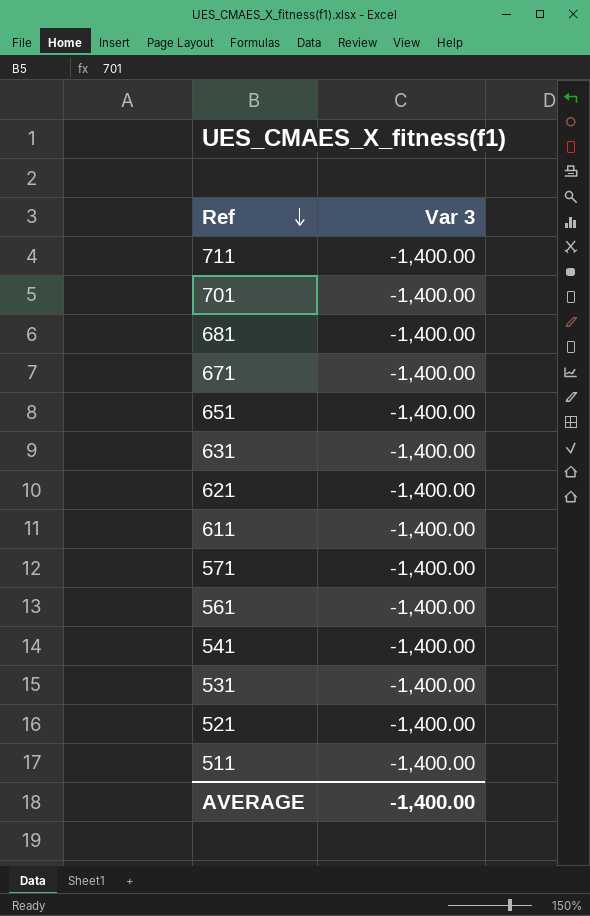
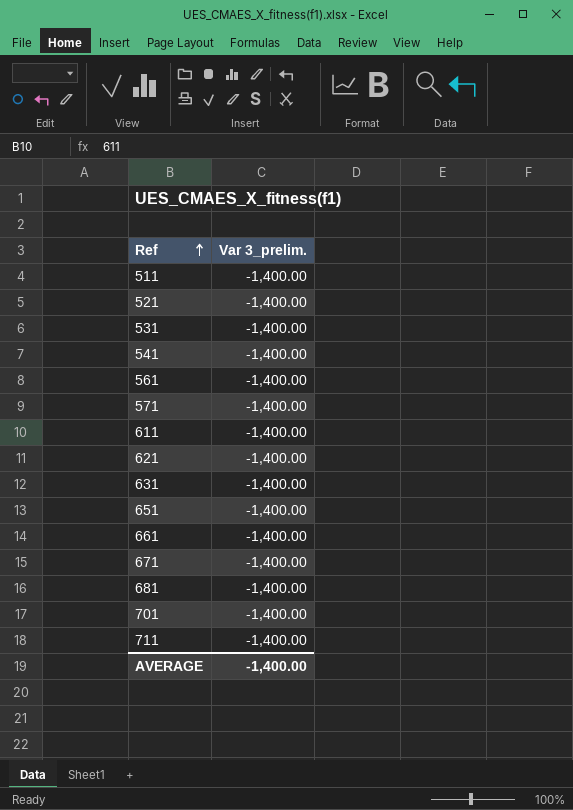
row order: Ref descending -> Ref ascending
column name: Var 3 -> Var 3_prelim.
row 661: none -> -1,400.00

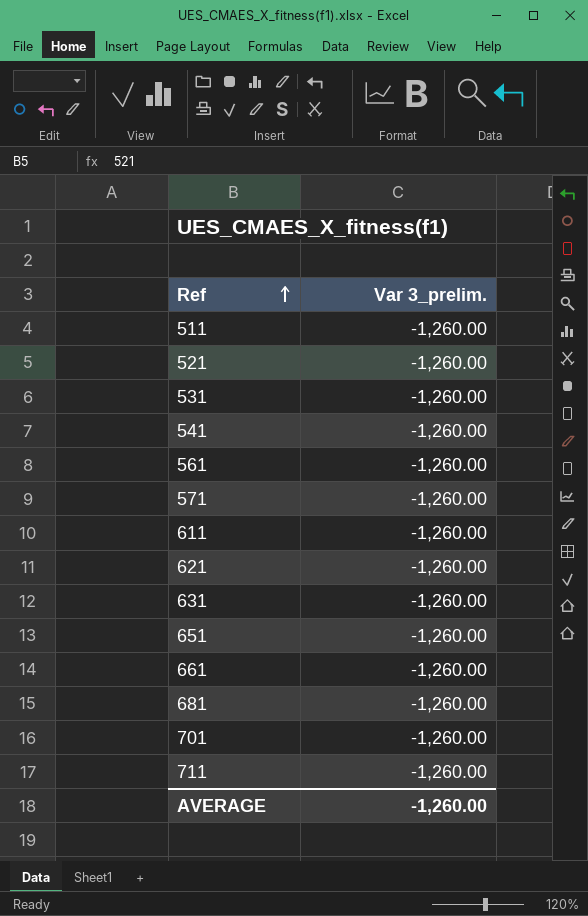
row 671: -1,400.00 -> none
511 | Var 3_prelim.: -1,400.00 -> -1,260.00
521 | Var 3_prelim.: -1,400.00 -> -1,260.00
531 | Var 3_prelim.: -1,400.00 -> -1,260.00
541 | Var 3_prelim.: -1,400.00 -> -1,260.00
561 | Var 3_prelim.: -1,400.00 -> -1,260.00
571 | Var 3_prelim.: -1,400.00 -> -1,260.00
611 | Var 3_prelim.: -1,400.00 -> -1,260.00
621 | Var 3_prelim.: -1,400.00 -> -1,260.00
631 | Var 3_prelim.: -1,400.00 -> -1,260.00
651 | Var 3_prelim.: -1,400.00 -> -1,260.00
661 | Var 3_prelim.: -1,400.00 -> -1,260.00
681 | Var 3_prelim.: -1,400.00 -> -1,260.00
701 | Var 3_prelim.: -1,400.00 -> -1,260.00
711 | Var 3_prelim.: -1,400.00 -> -1,260.00
AVERAGE | Var 3_prelim.: -1,400.00 -> -1,260.00

